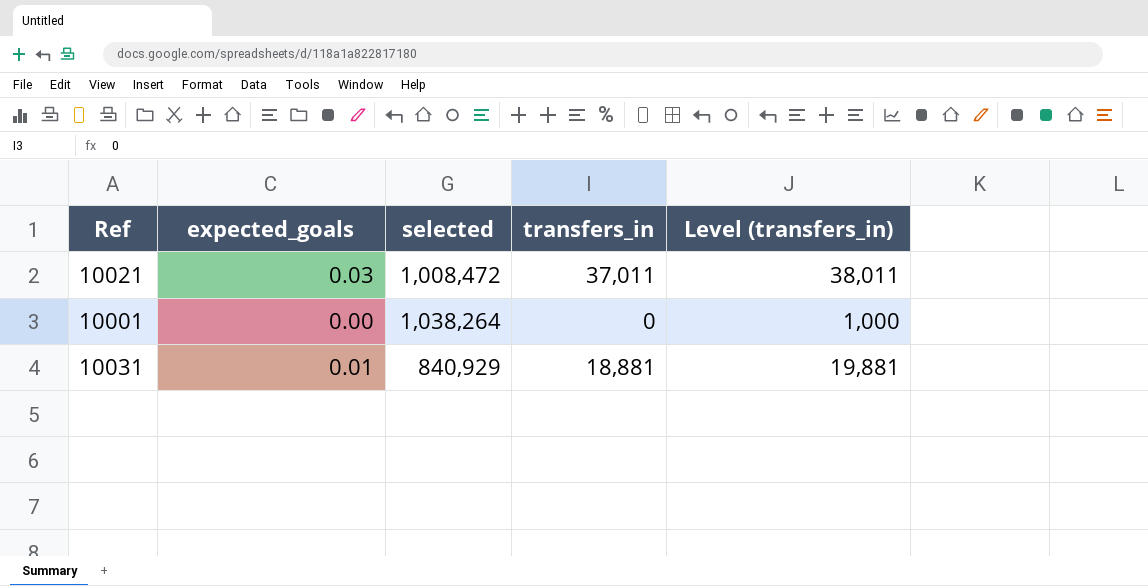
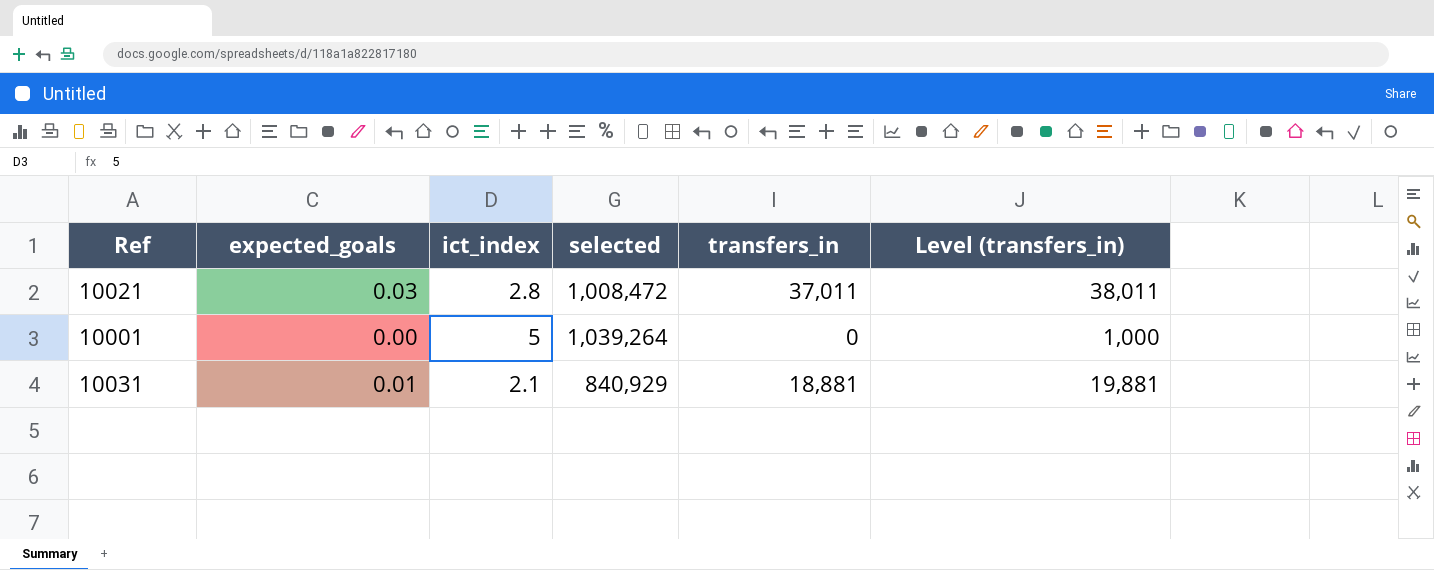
column ict_index | position: none -> 3
10001 | selected: 1,038,264 -> 1,039,264

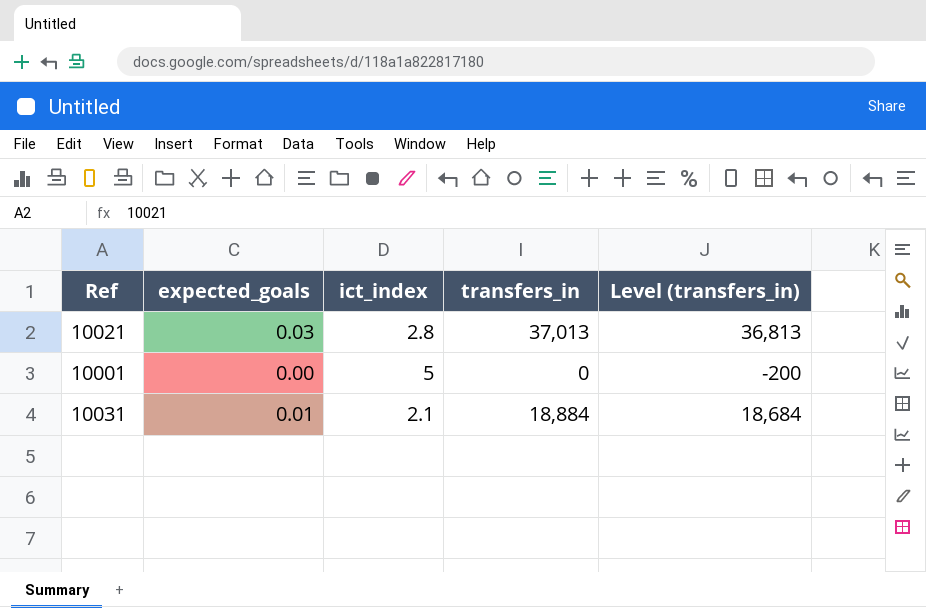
column selected | position: 4 -> none
column Level (transfers_in) | formula: [transfers_in] + 1000 -> [transfers_in] - 200
10021 | transfers_in: 37,011 -> 37,013
10031 | transfers_in: 18,881 -> 18,884

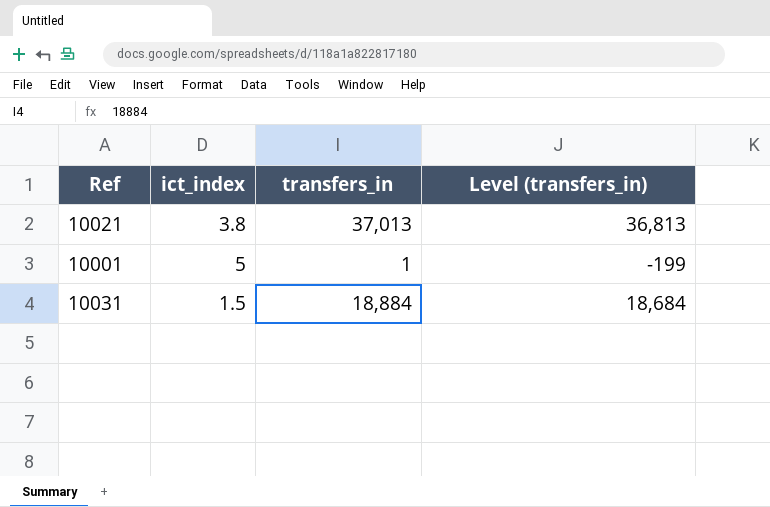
column expected_goals | position: 2 -> none
10021 | ict_index: 2.8 -> 3.8
10001 | transfers_in: 0 -> 1
10001 | Level (transfers_in): -200 -> -199
10031 | ict_index: 2.1 -> 1.5

